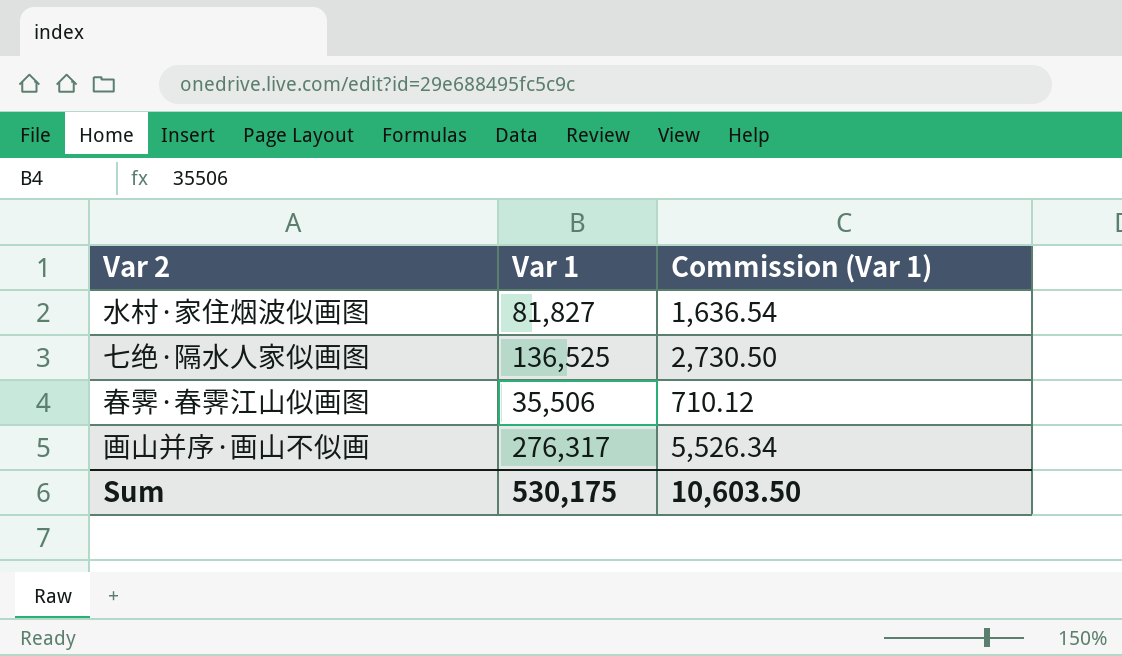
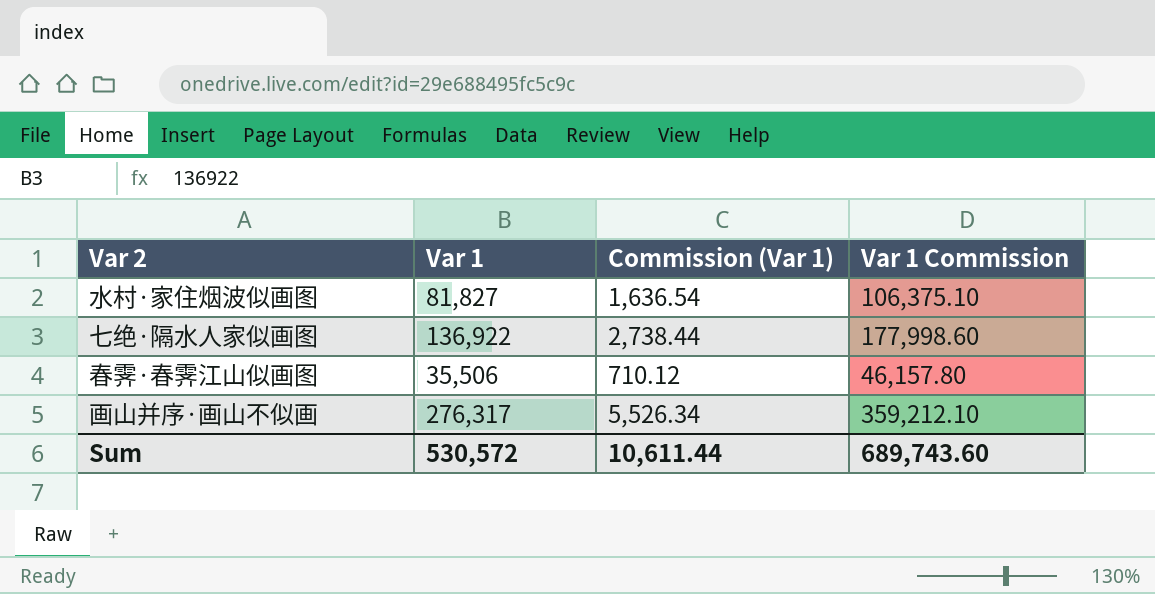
column Var 1 Commission | formula: none -> [Var 1] * 1.3
七绝·隔水人家似画图 | Var 1: 136,525 -> 136,922
七绝·隔水人家似画图 | Commission (Var 1): 2,730.50 -> 2,738.44
Sum | Var 1: 530,175 -> 530,572
Sum | Commission (Var 1): 10,603.50 -> 10,611.44

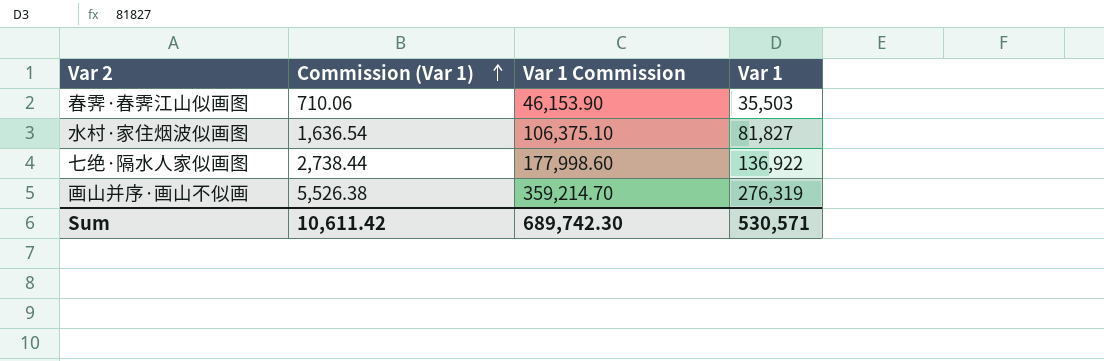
row order: none -> Commission (Var 1) ascending
column Var 1 | position: 2 -> 4
春霁·春霁江山似画图 | Commission (Var 1): 710.12 -> 710.06
春霁·春霁江山似画图 | Var 1 Commission: 46,157.80 -> 46,153.90
春霁·春霁江山似画图 | Var 1: 35,506 -> 35,503
画山并序·画山不似画 | Commission (Var 1): 5,526.34 -> 5,526.38
画山并序·画山不似画 | Var 1 Commission: 359,212.10 -> 359,214.70
画山并序·画山不似画 | Var 1: 276,317 -> 276,319
Sum | Commission (Var 1): 10,611.44 -> 10,611.42
Sum | Var 1 Commission: 689,743.60 -> 689,742.30
Sum | Var 1: 530,572 -> 530,571

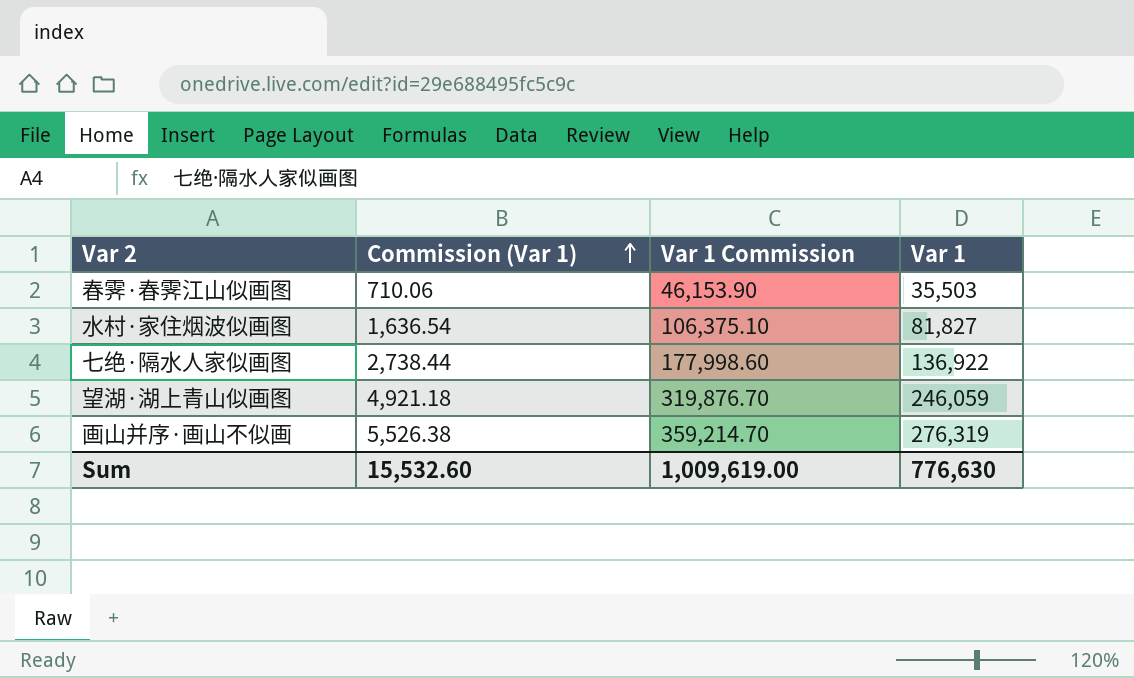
row 望湖·湖上青山似画图: none -> 4,921.18 | 319,876.70 | 246,059
Sum | Commission (Var 1): 10,611.42 -> 15,532.60
Sum | Var 1 Commission: 689,742.30 -> 1,009,619.00
Sum | Var 1: 530,571 -> 776,630

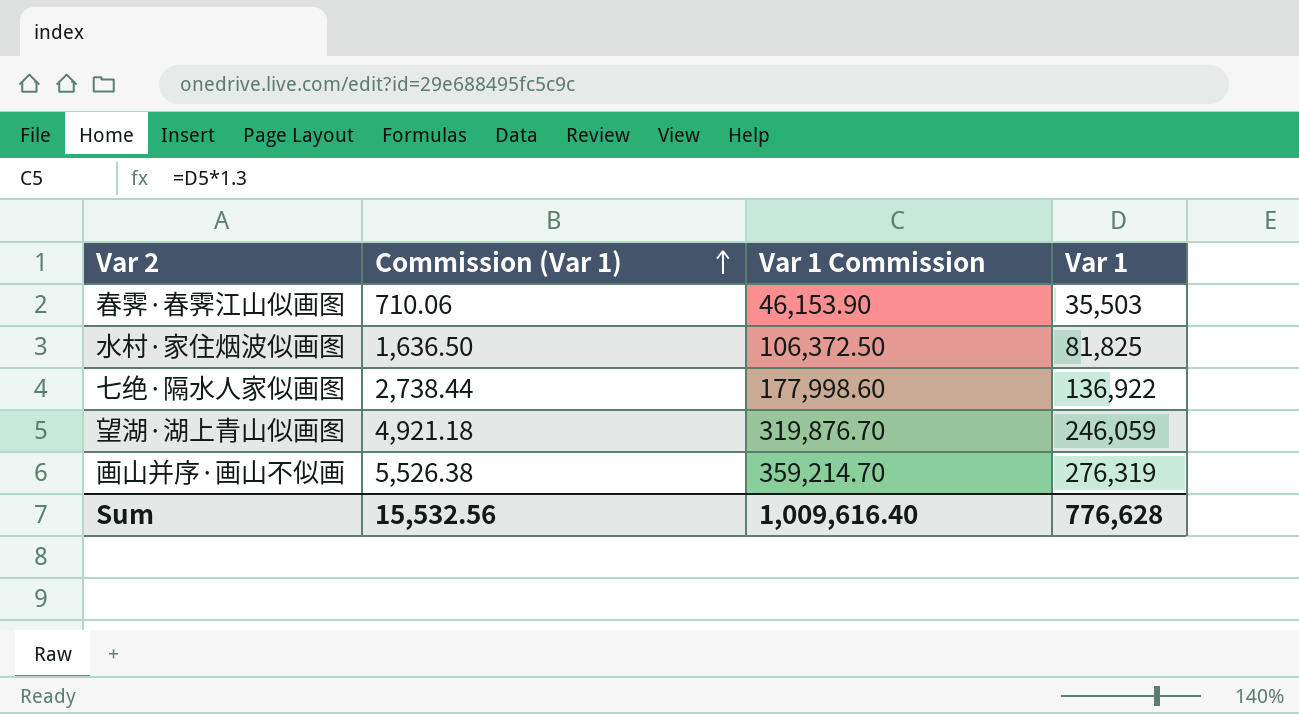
水村·家住烟波似画图 | Commission (Var 1): 1,636.54 -> 1,636.50
水村·家住烟波似画图 | Var 1 Commission: 106,375.10 -> 106,372.50
水村·家住烟波似画图 | Var 1: 81,827 -> 81,825
Sum | Commission (Var 1): 15,532.60 -> 15,532.56
Sum | Var 1 Commission: 1,009,619.00 -> 1,009,616.40
Sum | Var 1: 776,630 -> 776,628

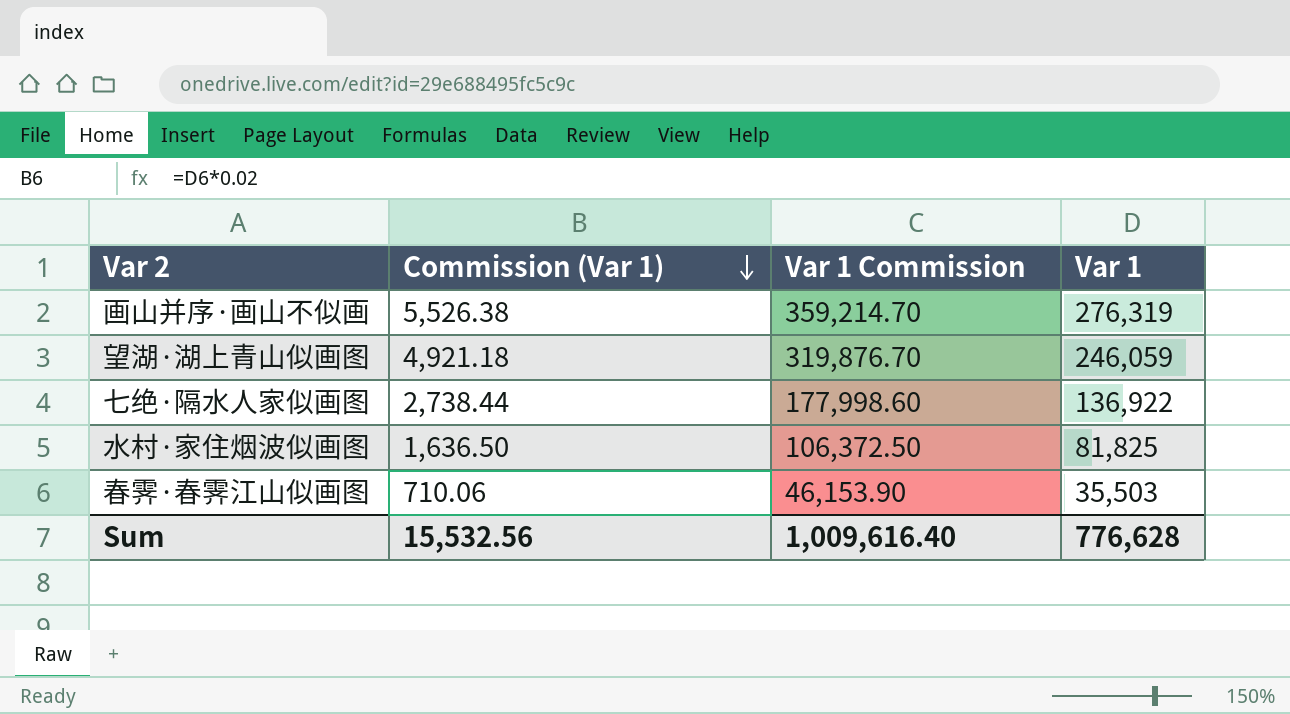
row order: Commission (Var 1) ascending -> Commission (Var 1) descending

